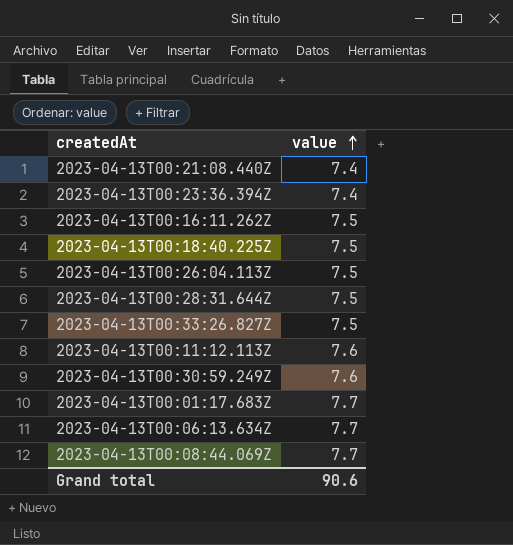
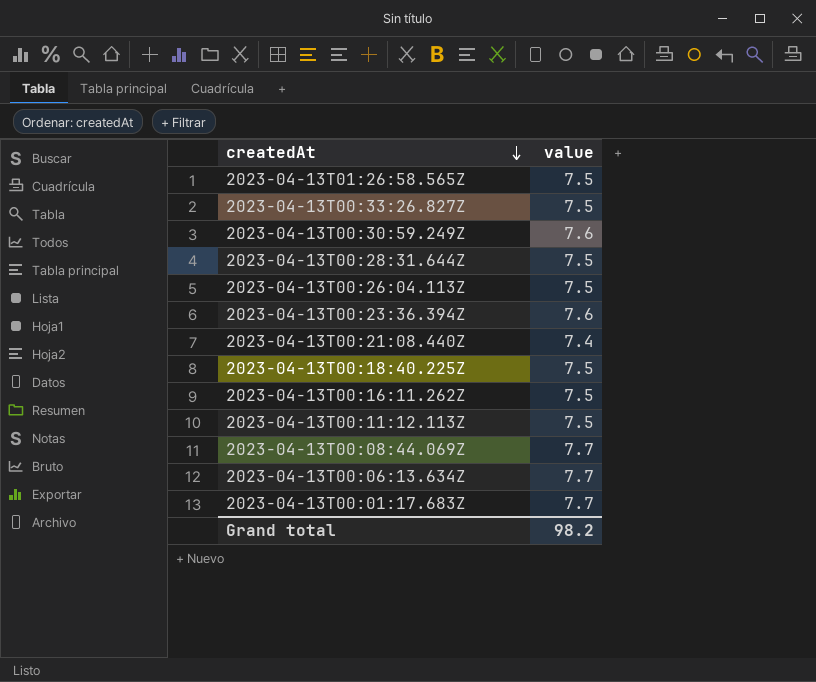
row order: value ascending -> createdAt descending
row 2023-04-13T01:26:58.565Z: none -> 7.5
2023-04-13T00:23:36.394Z | value: 7.4 -> 7.6
2023-04-13T00:11:12.113Z | value: 7.6 -> 7.5
Grand total | value: 90.6 -> 98.2

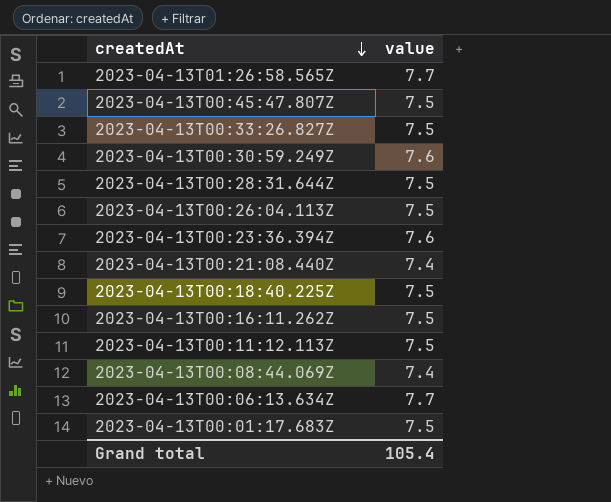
2023-04-13T01:26:58.565Z | value: 7.5 -> 7.7
row 2023-04-13T00:45:47.807Z: none -> 7.5
2023-04-13T00:08:44.069Z | value: 7.7 -> 7.4
2023-04-13T00:01:17.683Z | value: 7.7 -> 7.5
Grand total | value: 98.2 -> 105.4

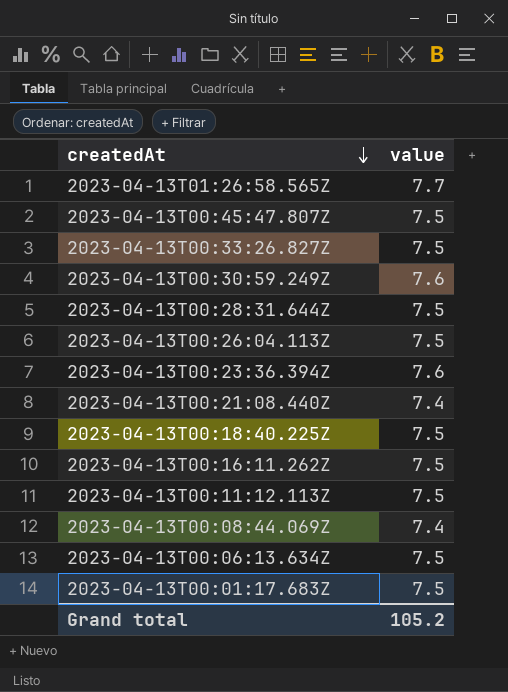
2023-04-13T00:06:13.634Z | value: 7.7 -> 7.5
Grand total | value: 105.4 -> 105.2

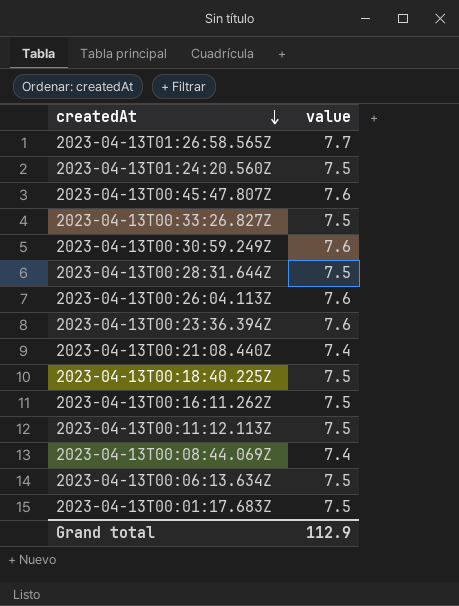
row 2023-04-13T01:24:20.560Z: none -> 7.5
2023-04-13T00:45:47.807Z | value: 7.5 -> 7.6
2023-04-13T00:26:04.113Z | value: 7.5 -> 7.6
Grand total | value: 105.2 -> 112.9

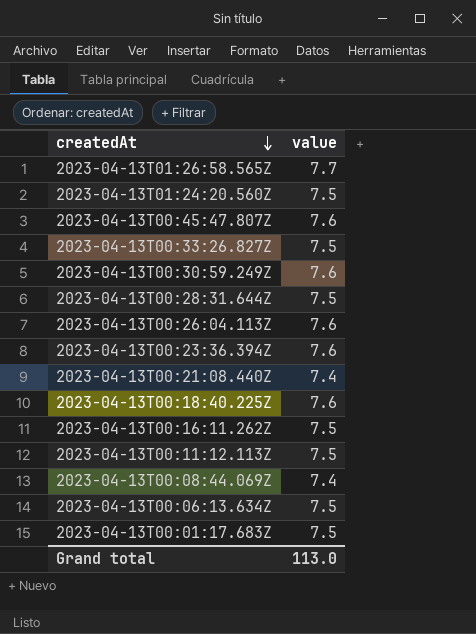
2023-04-13T00:18:40.225Z | value: 7.5 -> 7.6
Grand total | value: 112.9 -> 113.0

